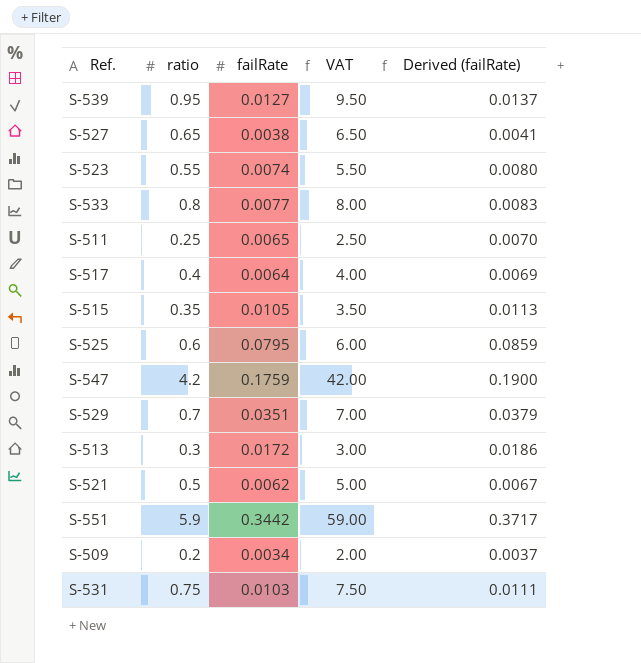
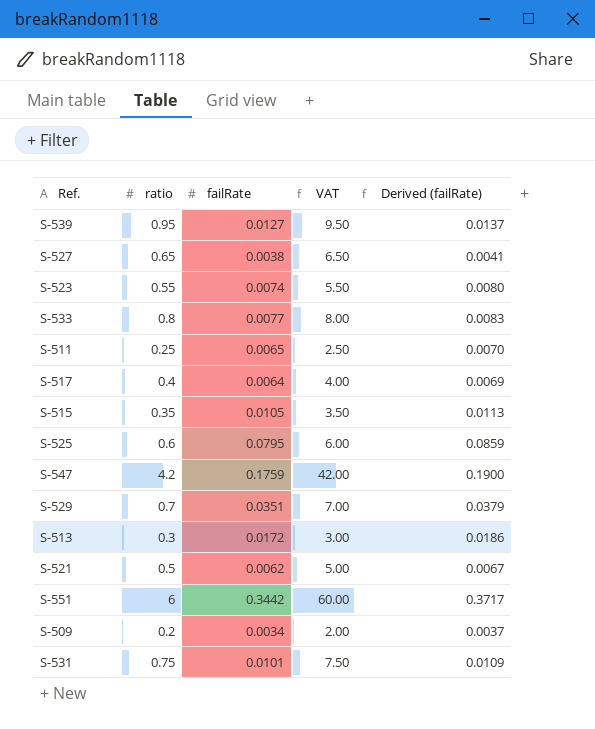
S-551 | ratio: 5.9 -> 6
S-551 | VAT: 59.00 -> 60.00
S-531 | failRate: 0.0103 -> 0.0101
S-531 | Derived (failRate): 0.0111 -> 0.0109

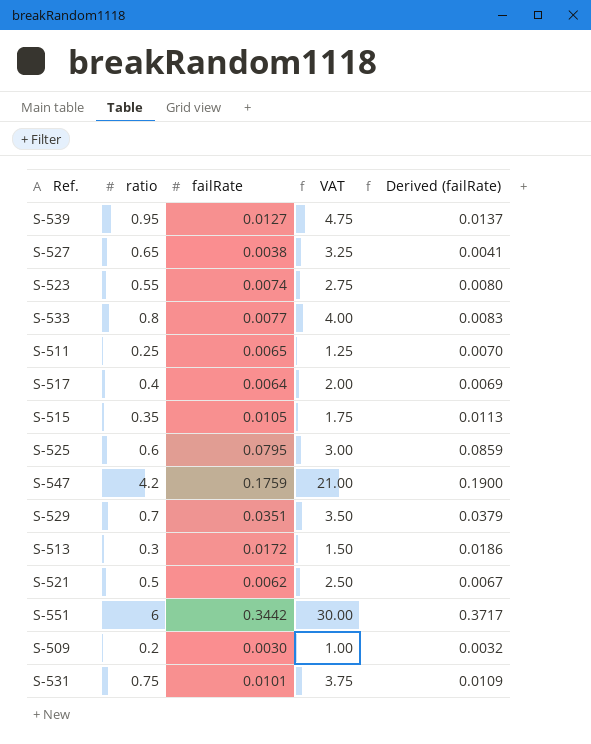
column VAT | formula: [ratio] * 10 -> [ratio] * 5
S-509 | failRate: 0.0034 -> 0.0030
S-509 | Derived (failRate): 0.0037 -> 0.0032

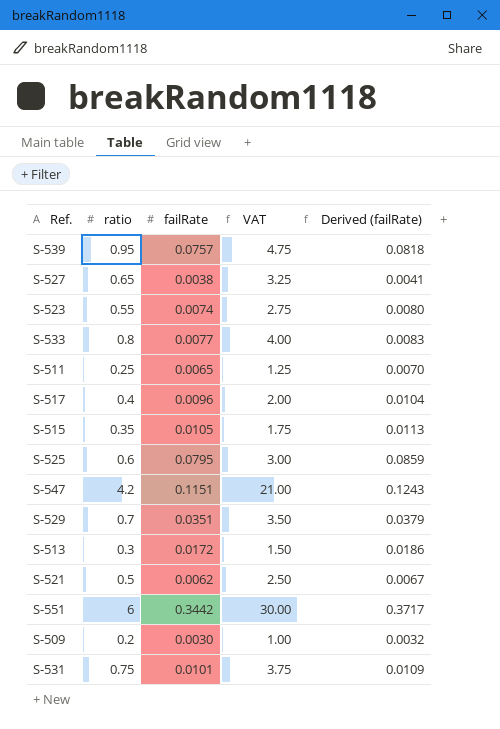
S-539 | failRate: 0.0127 -> 0.0757
S-539 | Derived (failRate): 0.0137 -> 0.0818
S-517 | failRate: 0.0064 -> 0.0096
S-517 | Derived (failRate): 0.0069 -> 0.0104
S-547 | failRate: 0.1759 -> 0.1151
S-547 | Derived (failRate): 0.1900 -> 0.1243

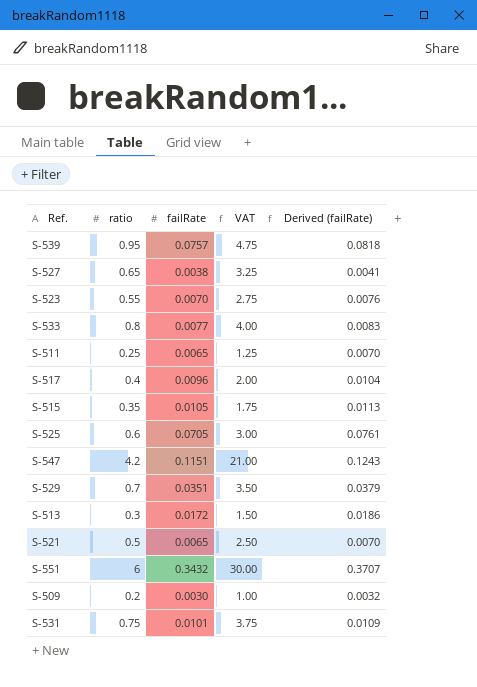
S-523 | failRate: 0.0074 -> 0.0070
S-523 | Derived (failRate): 0.0080 -> 0.0076
S-525 | failRate: 0.0795 -> 0.0705
S-525 | Derived (failRate): 0.0859 -> 0.0761
S-521 | failRate: 0.0062 -> 0.0065
S-521 | Derived (failRate): 0.0067 -> 0.0070
S-551 | failRate: 0.3442 -> 0.3432
S-551 | Derived (failRate): 0.3717 -> 0.3707

